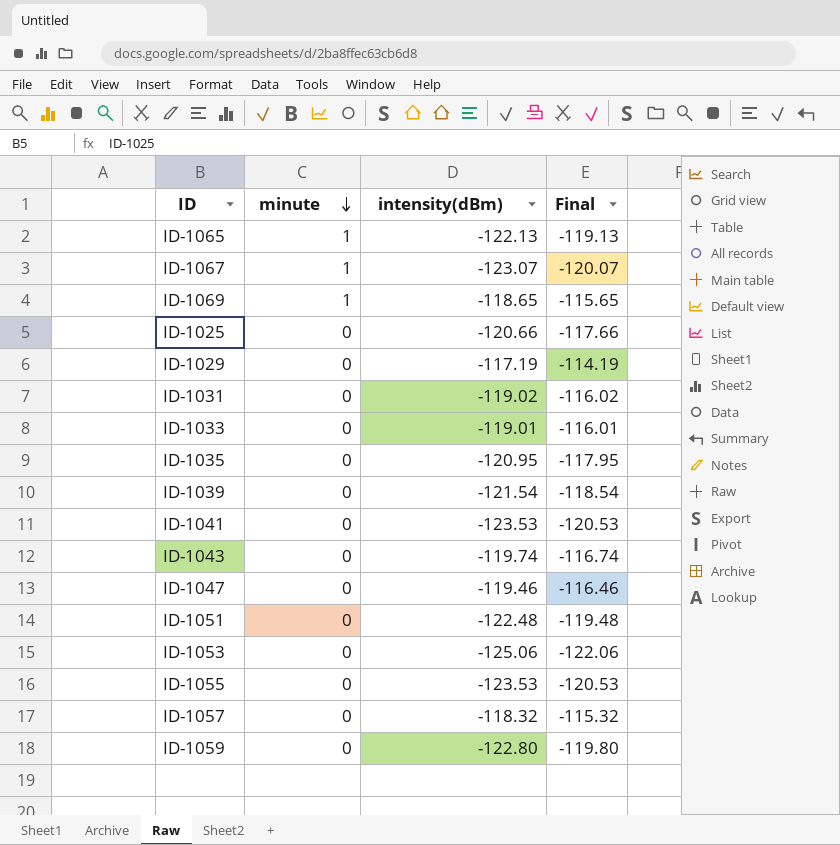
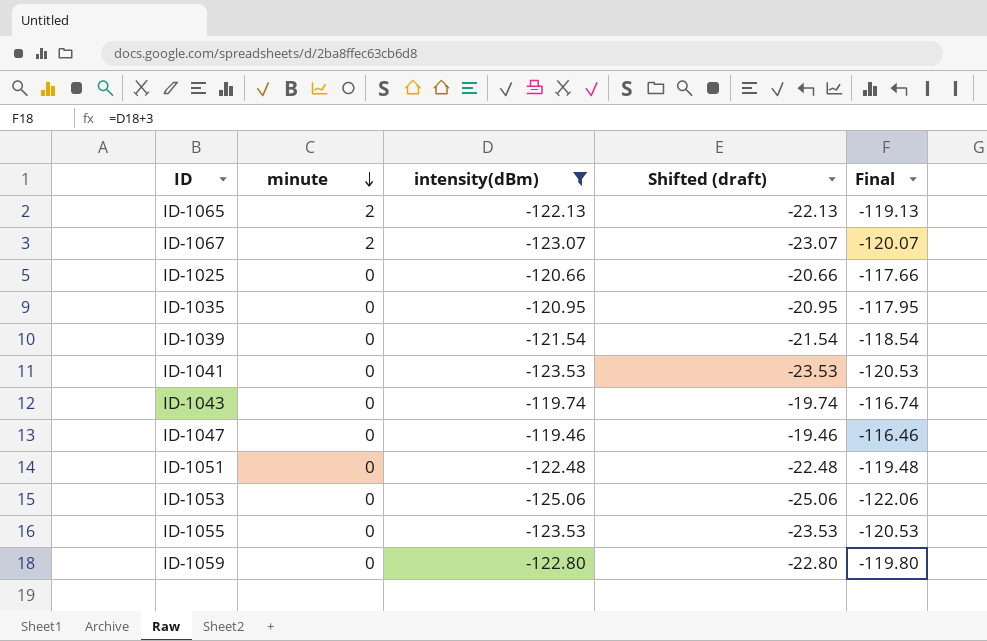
filter: none -> intensity(dBm) <= -119.46
column Shifted (draft) | formula: none -> [intensity(dBm)] + 100
ID-1065 | minute: 1 -> 2
ID-1067 | minute: 1 -> 2

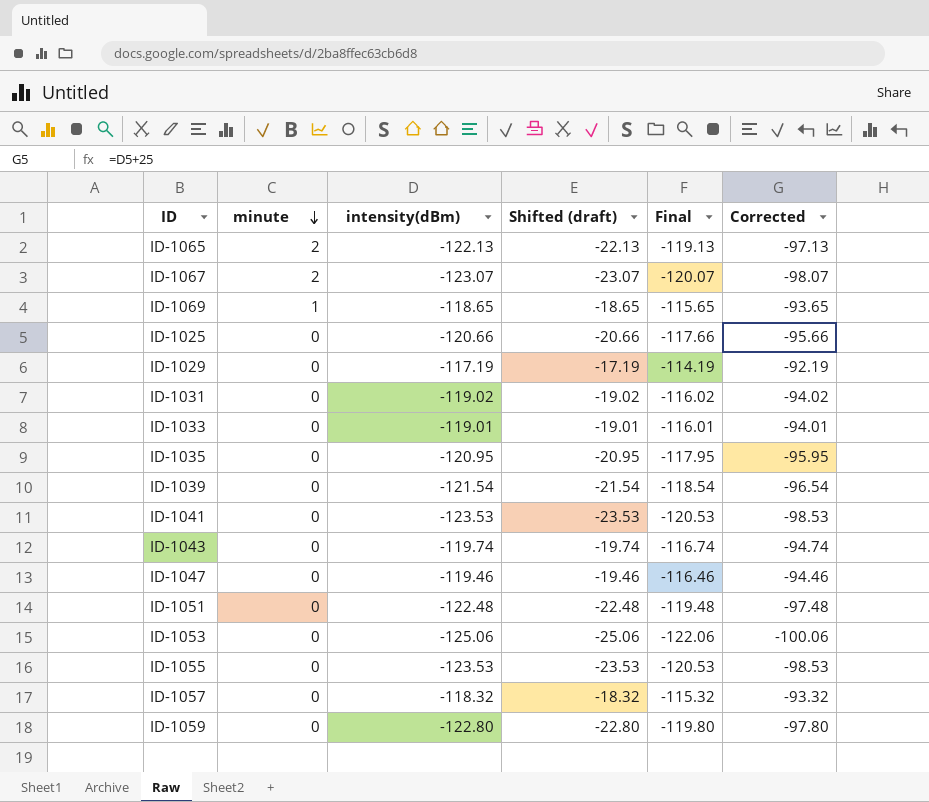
filter: intensity(dBm) <= -119.46 -> none
column Corrected | formula: none -> [intensity(dBm)] + 25

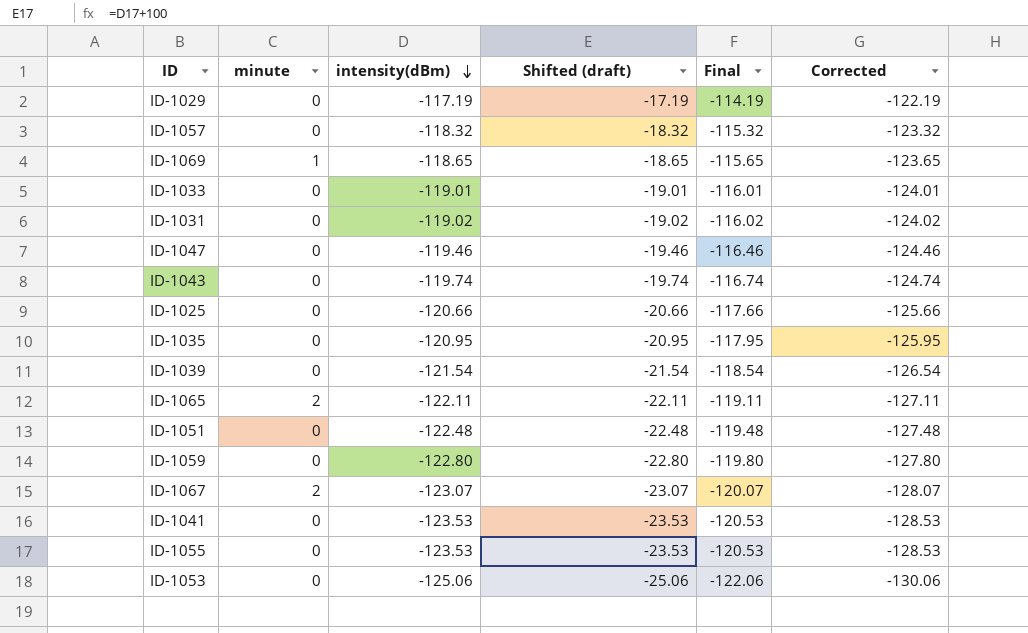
row order: minute descending -> intensity(dBm) descending
column Corrected | formula: [intensity(dBm)] + 25 -> [intensity(dBm)] - 5
ID-1065 | intensity(dBm): -122.13 -> -122.11
ID-1065 | Shifted (draft): -22.13 -> -22.11
ID-1065 | Final: -119.13 -> -119.11

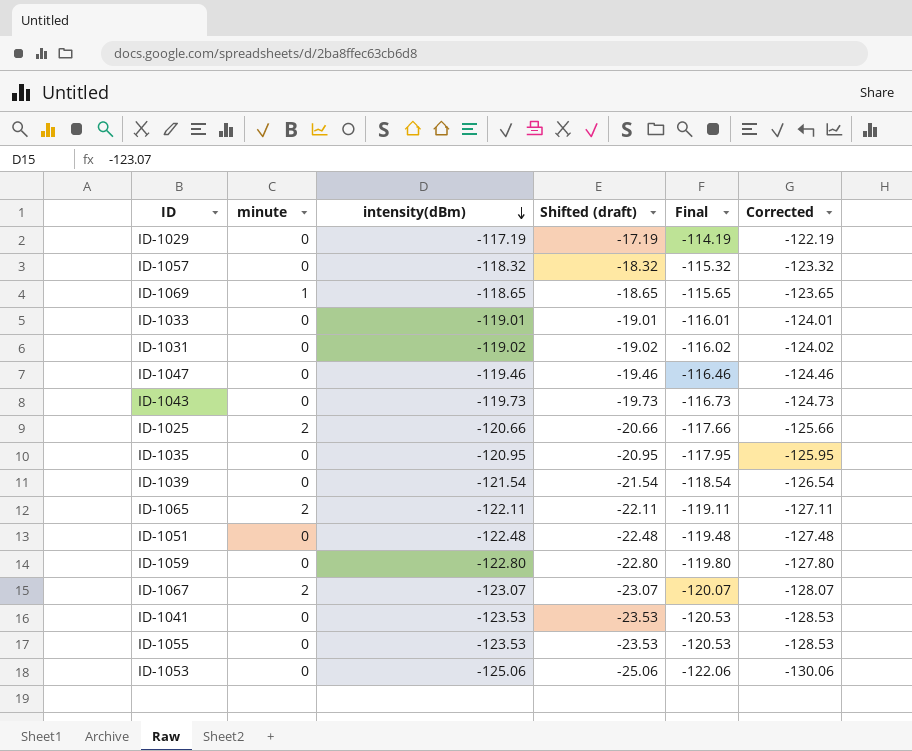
ID-1043 | intensity(dBm): -119.74 -> -119.73
ID-1043 | Shifted (draft): -19.74 -> -19.73
ID-1043 | Final: -116.74 -> -116.73
ID-1043 | Corrected: -124.74 -> -124.73
ID-1025 | minute: 0 -> 2

